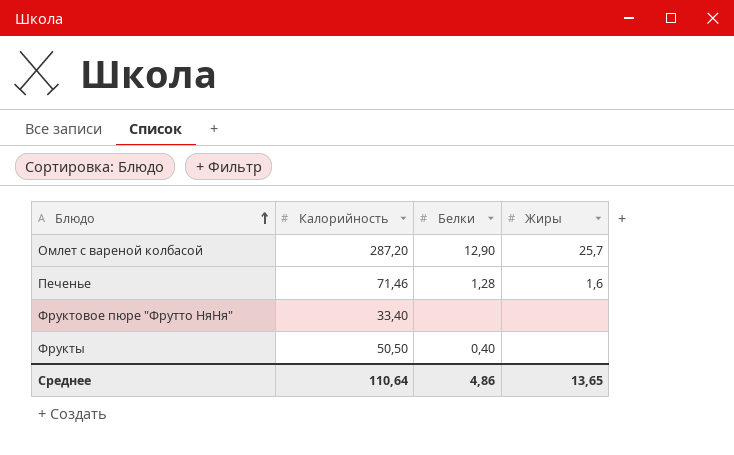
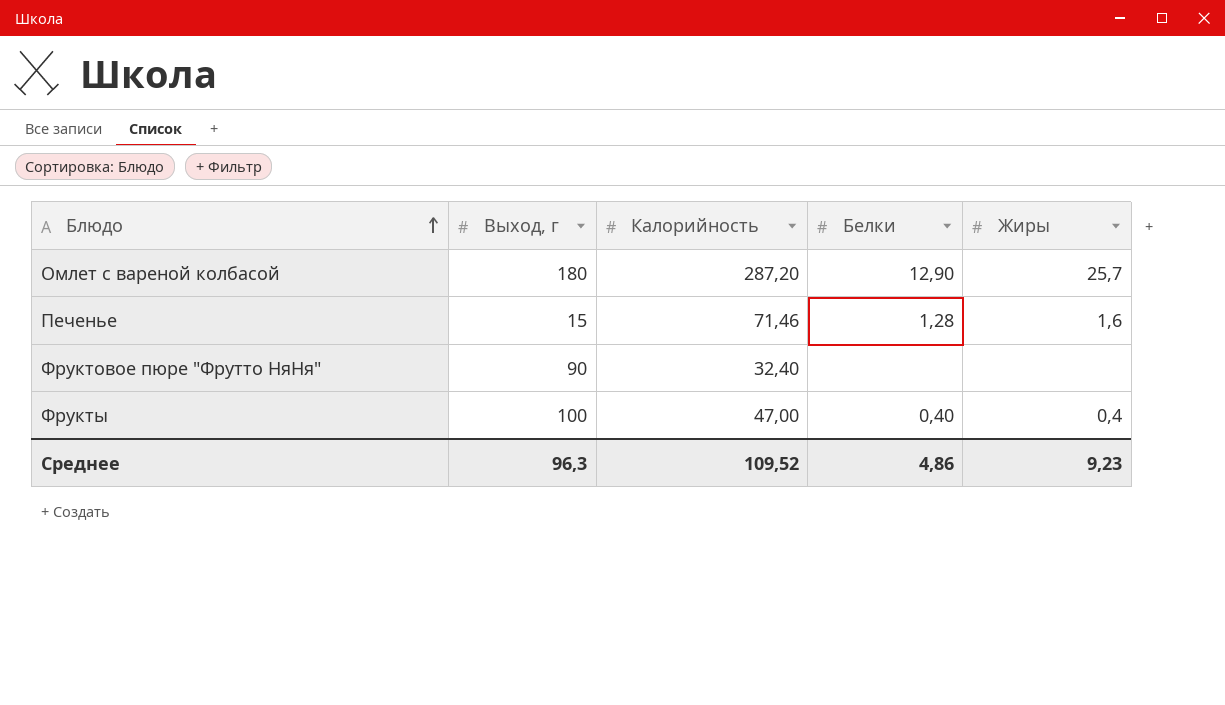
column Выход, г | position: none -> 2
Фруктовое пюре "Фрутто НяНя" | Калорийность: 33,40 -> 32,40
Фрукты | Калорийность: 50,50 -> 47,00
Фрукты | Жиры: none -> 0,4
Среднее | Калорийность: 110,64 -> 109,52
Среднее | Жиры: 13,65 -> 9,23

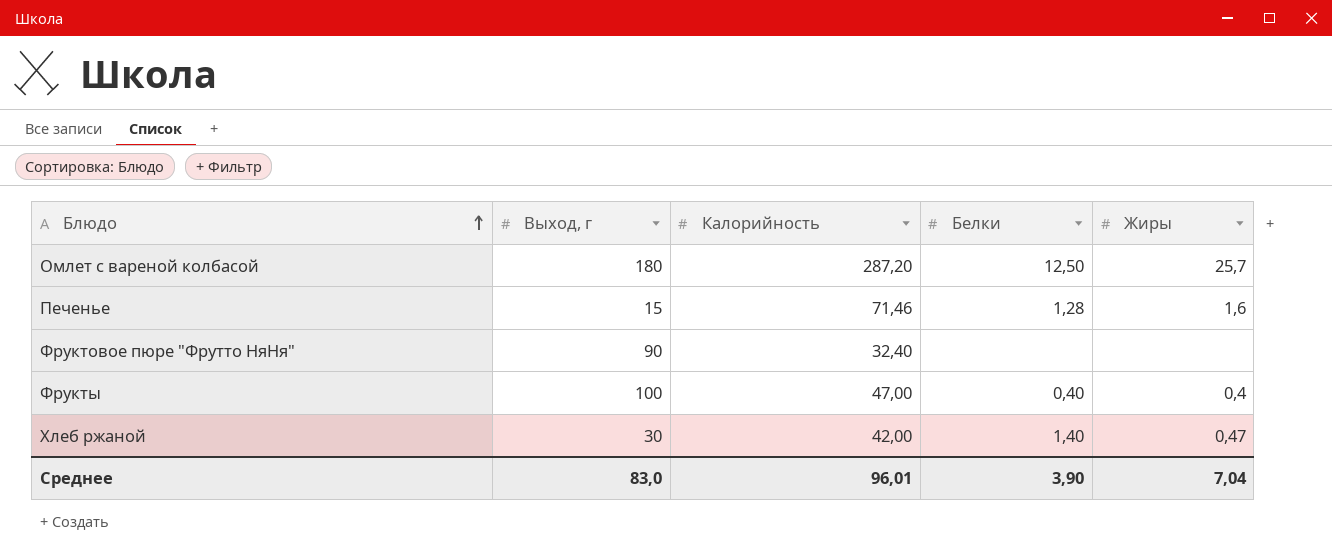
Омлет с вареной колбасой | Белки: 12,90 -> 12,50
row Хлеб ржаной: none -> 30 | 42,00 | 1,40 | 0,47
Среднее | Выход, г: 96,3 -> 83,0
Среднее | Калорийность: 109,52 -> 96,01
Среднее | Белки: 4,86 -> 3,90
Среднее | Жиры: 9,23 -> 7,04

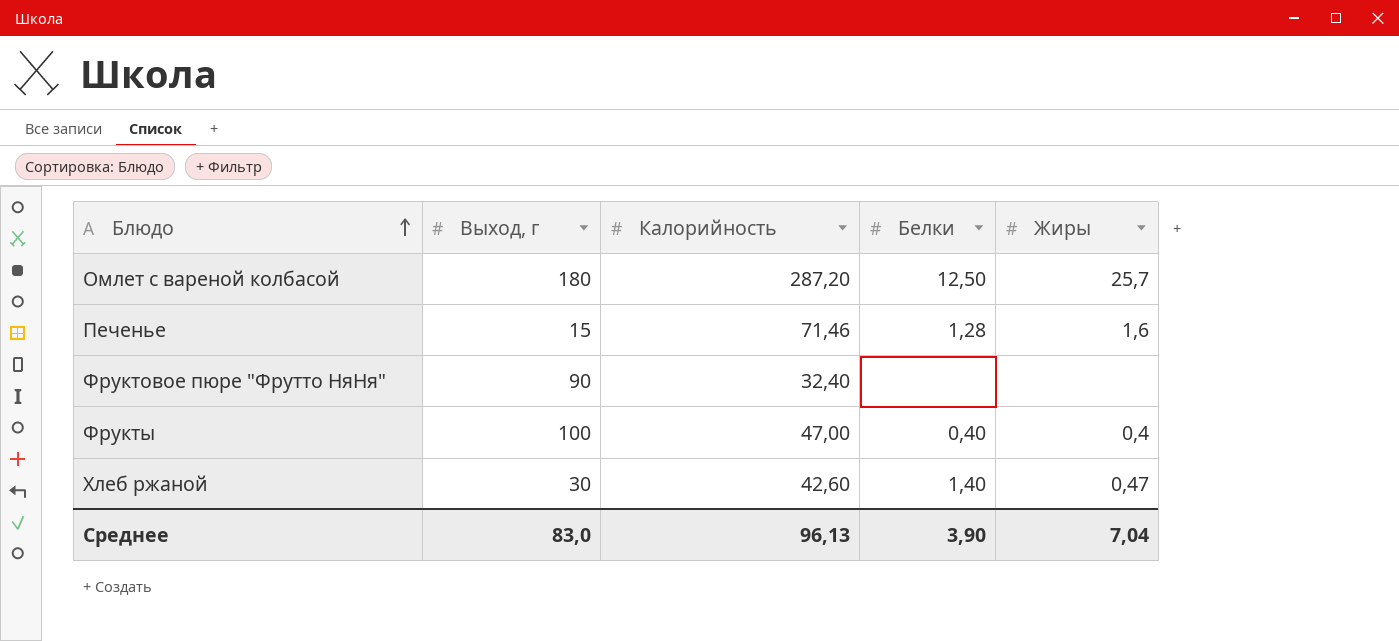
Хлеб ржаной | Калорийность: 42,00 -> 42,60
Среднее | Калорийность: 96,01 -> 96,13

